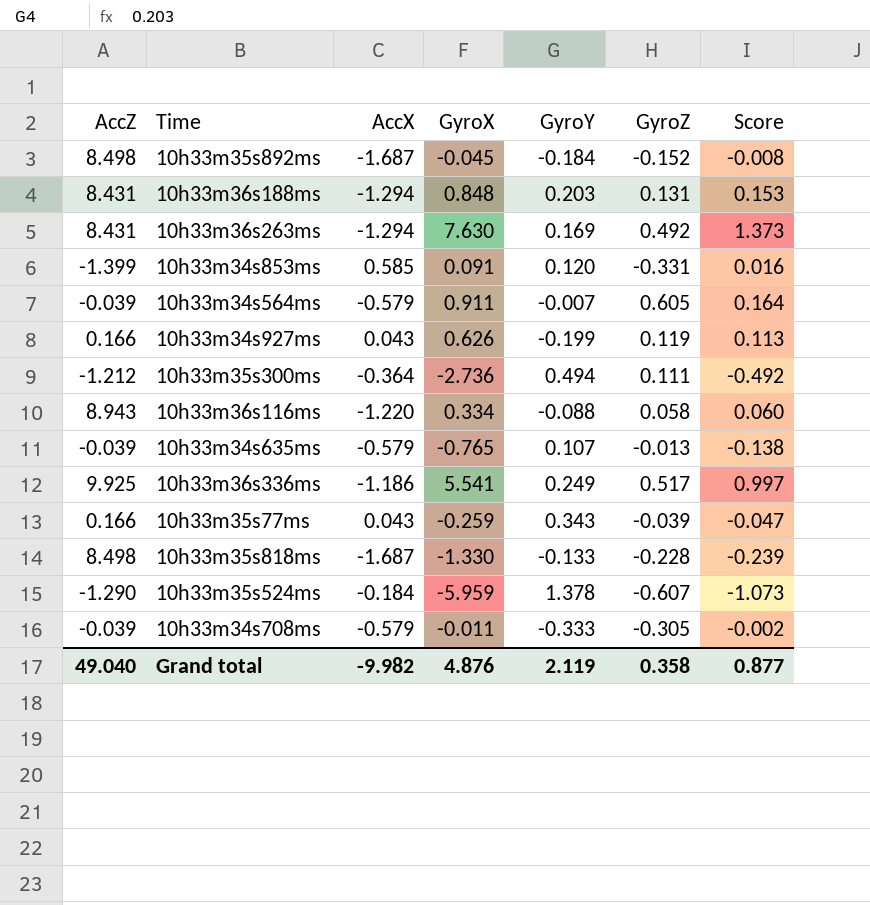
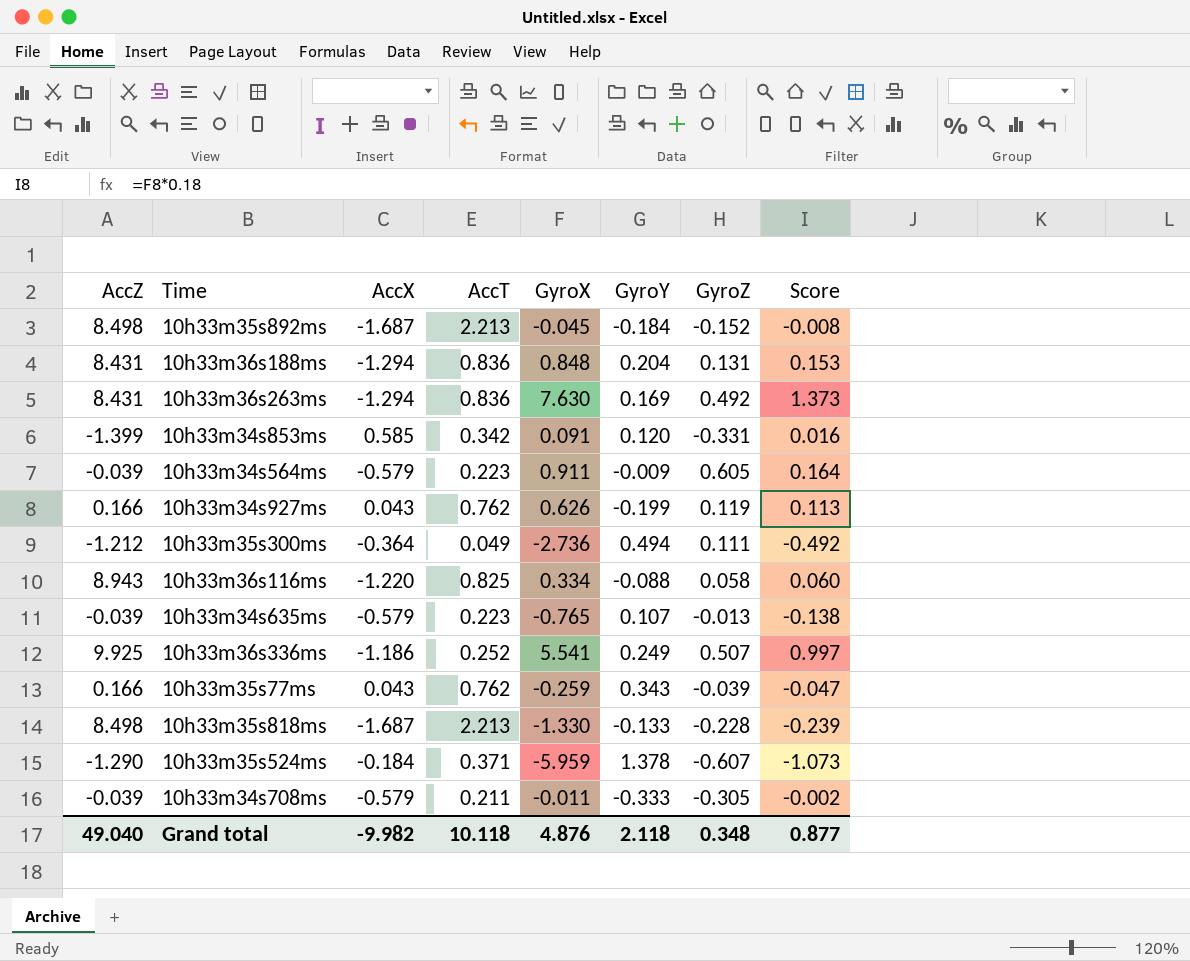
column AccT | position: none -> 4
10h33m36s188ms | GyroY: 0.203 -> 0.204
10h33m34s564ms | GyroY: -0.007 -> -0.009
10h33m36s336ms | GyroZ: 0.517 -> 0.507
Grand total | GyroY: 2.119 -> 2.118
Grand total | GyroZ: 0.358 -> 0.348

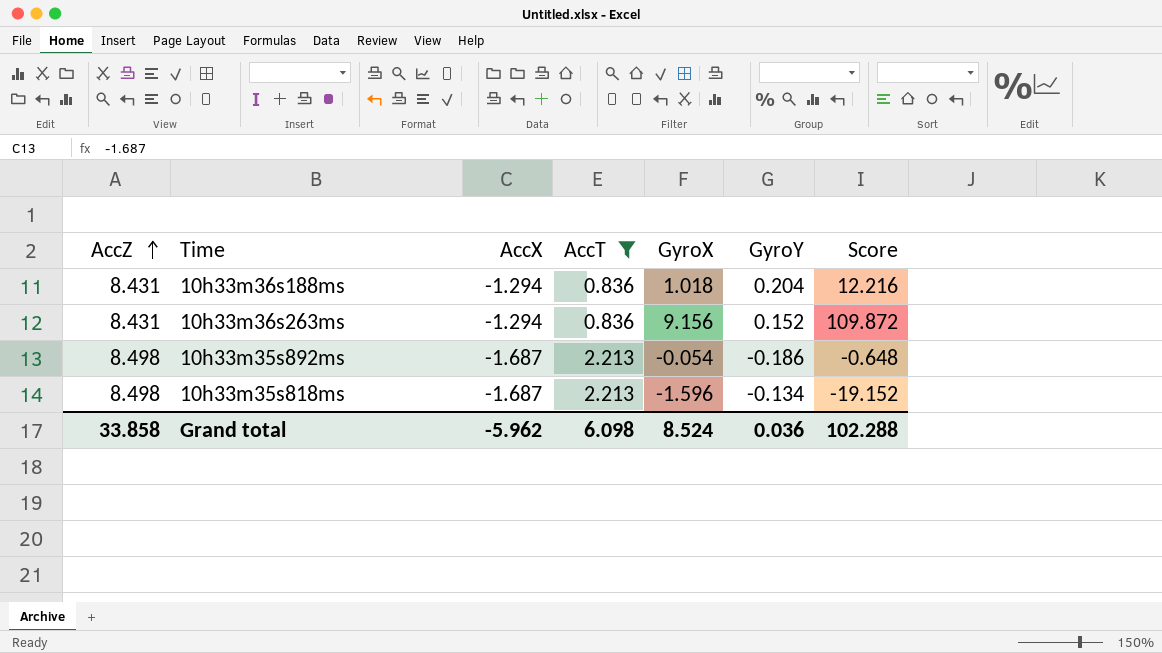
filter: none -> AccT >= 0.836
row order: none -> AccZ ascending
column GyroZ | position: 7 -> none
column Score | formula: [GyroX] * 0.18 -> [GyroX] * 12
10h33m36s188ms | GyroX: 0.848 -> 1.018
10h33m36s263ms | GyroX: 7.630 -> 9.156
10h33m36s263ms | GyroY: 0.169 -> 0.152
10h33m35s892ms | GyroX: -0.045 -> -0.054
10h33m35s892ms | GyroY: -0.184 -> -0.186
10h33m35s818ms | GyroX: -1.330 -> -1.596
10h33m35s818ms | GyroY: -0.133 -> -0.134
Grand total | AccZ: 49.040 -> 33.858
Grand total | AccX: -9.982 -> -5.962
Grand total | AccT: 10.118 -> 6.098
Grand total | GyroX: 4.876 -> 8.524
Grand total | GyroY: 2.118 -> 0.036
Grand total | Score: 0.877 -> 102.288

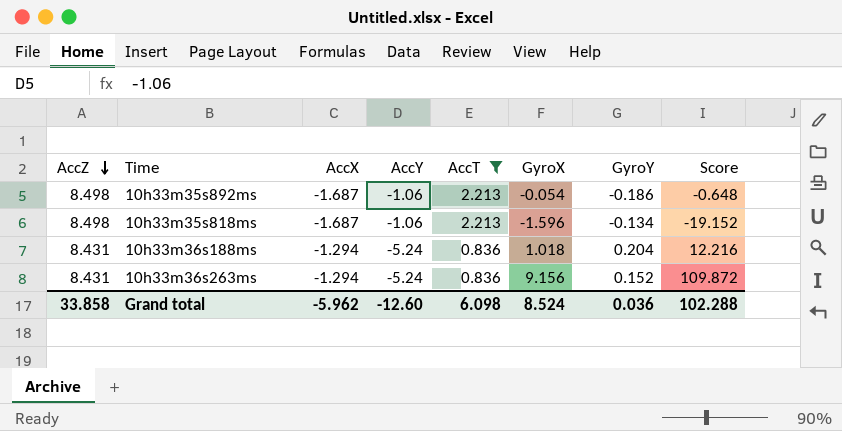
row order: AccZ ascending -> AccZ descending
column AccY | position: none -> 4

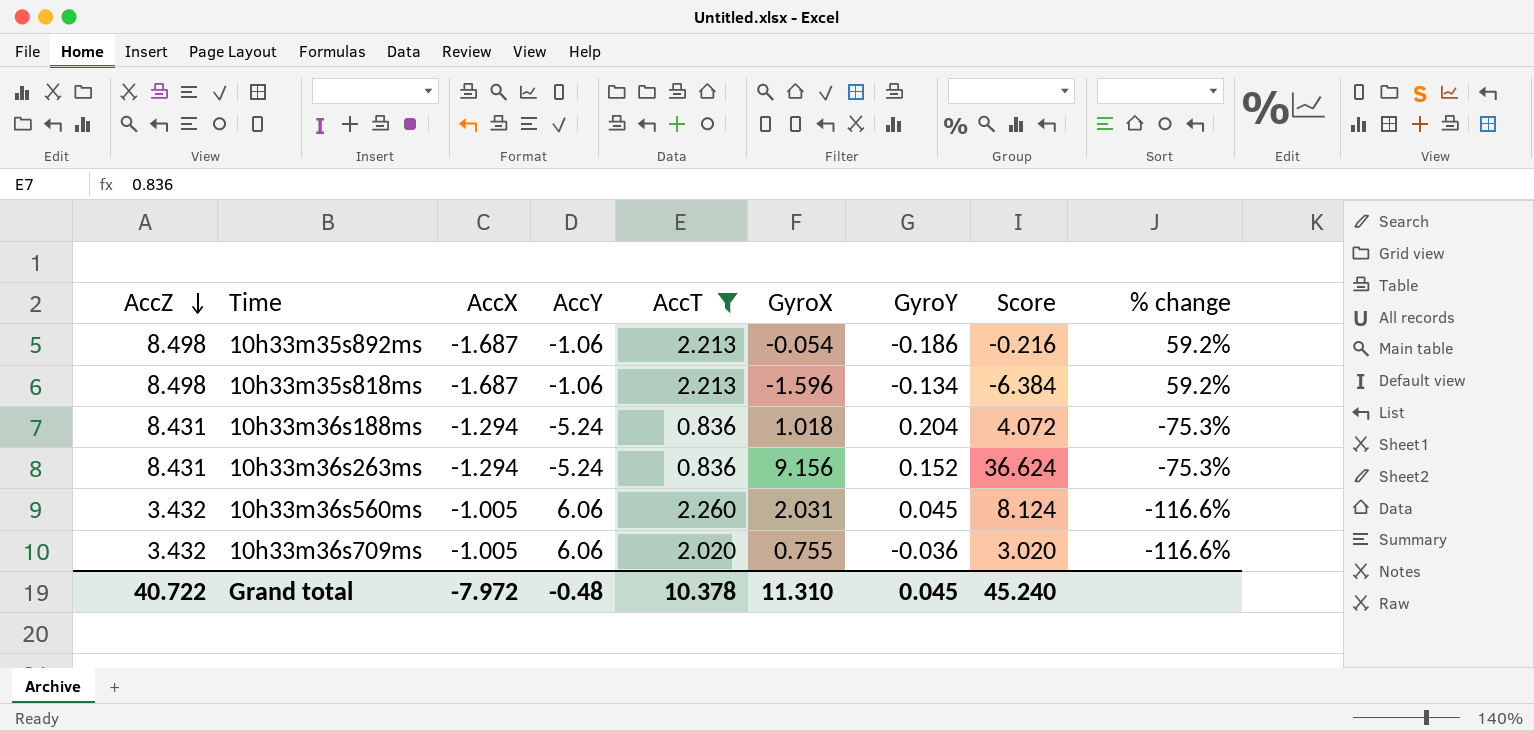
column Score | formula: [GyroX] * 12 -> [GyroX] * 4
column % change | formula: none -> ([AccX] - [AccY]) / [AccY]
row 10h33m36s560ms: none -> 3.432 | -1.005 | 6.06 | 2.260 | 2.031 | 0.045 | 8.124 | -116.6%
row 10h33m36s709ms: none -> 3.432 | -1.005 | 6.06 | 2.020 | 0.755 | -0.036 | 3.020 | -116.6%
Grand total | AccZ: 33.858 -> 40.722
Grand total | AccX: -5.962 -> -7.972
Grand total | AccY: -12.60 -> -0.48
Grand total | AccT: 6.098 -> 10.378
Grand total | GyroX: 8.524 -> 11.310
Grand total | GyroY: 0.036 -> 0.045
Grand total | Score: 102.288 -> 45.240

